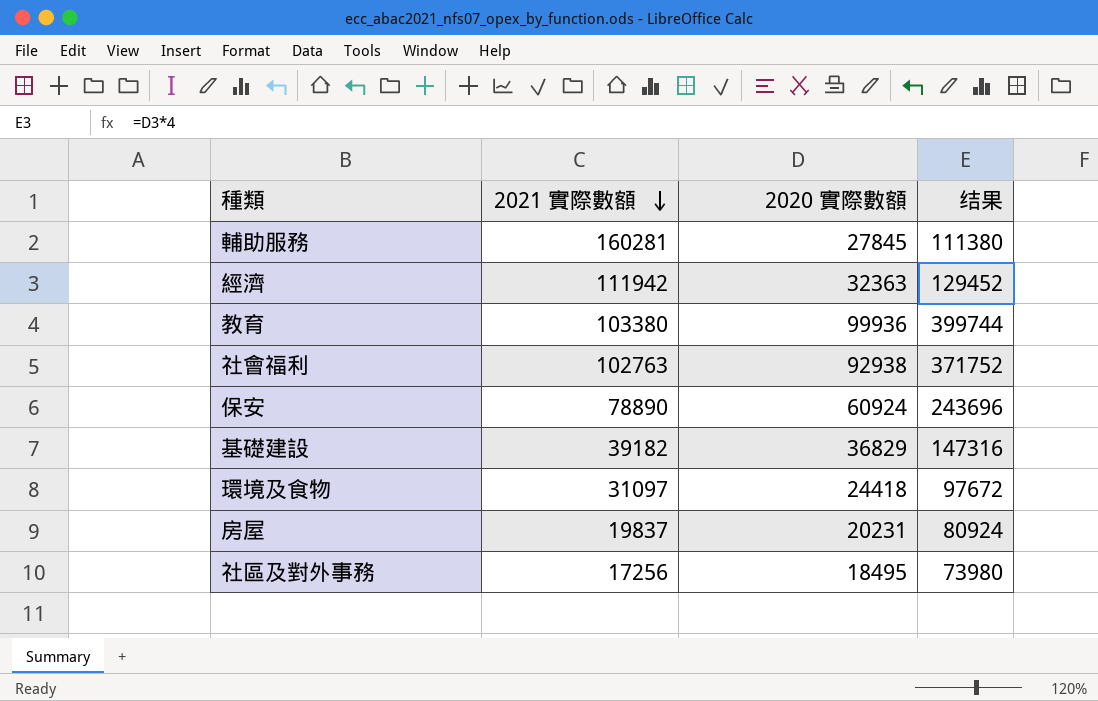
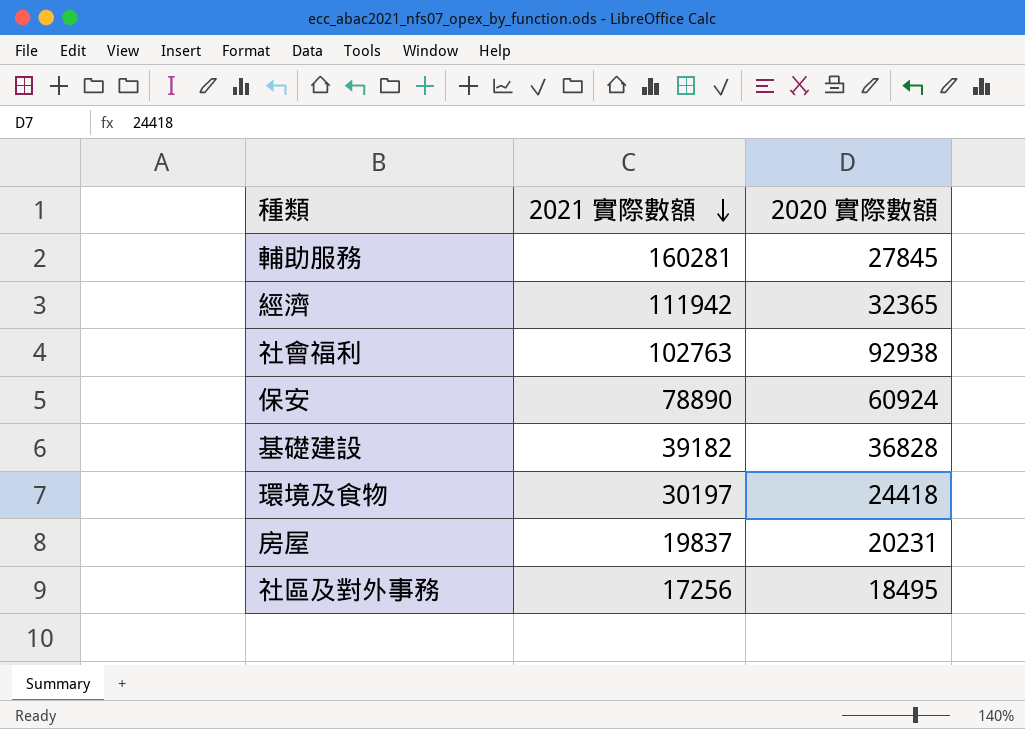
column 结果 | formula: [2020 實際數額] * 4 -> none
row 教育: 103380 | 99936 | 399744 -> none
經濟 | 2020 實際數額: 32363 -> 32365
基礎建設 | 2020 實際數額: 36829 -> 36828
環境及食物 | 2021 實際數額: 31097 -> 30197

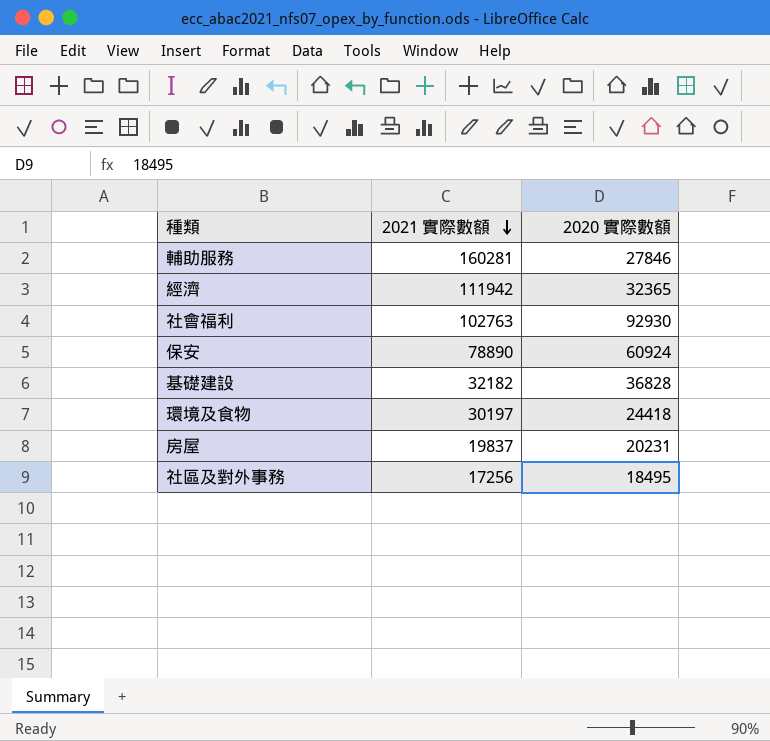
輔助服務 | 2020 實際數額: 27845 -> 27846
社會福利 | 2020 實際數額: 92938 -> 92930
基礎建設 | 2021 實際數額: 39182 -> 32182

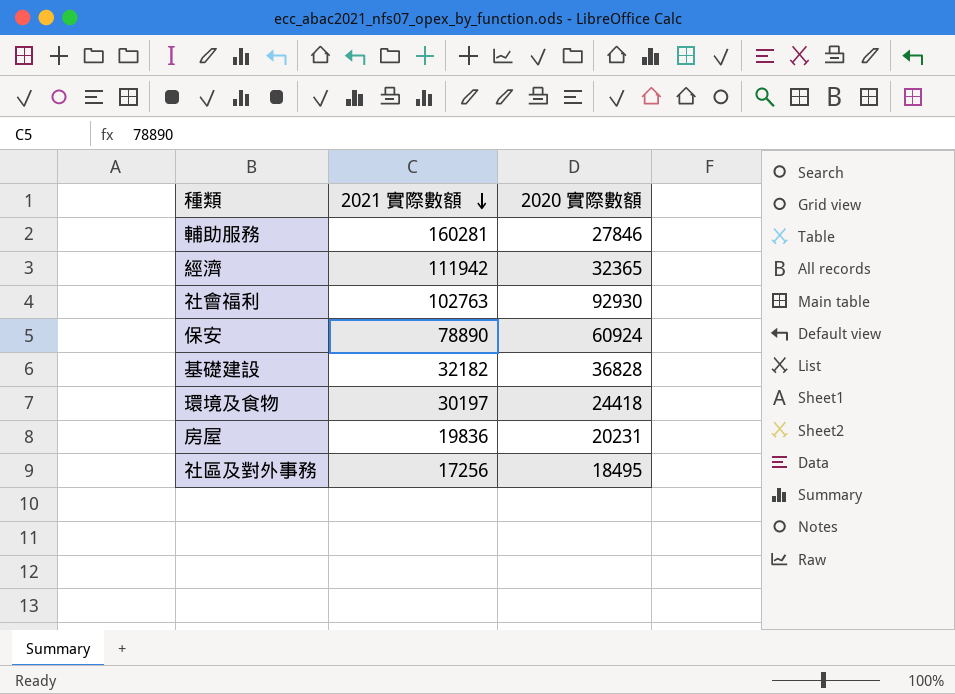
房屋 | 2021 實際數額: 19837 -> 19836

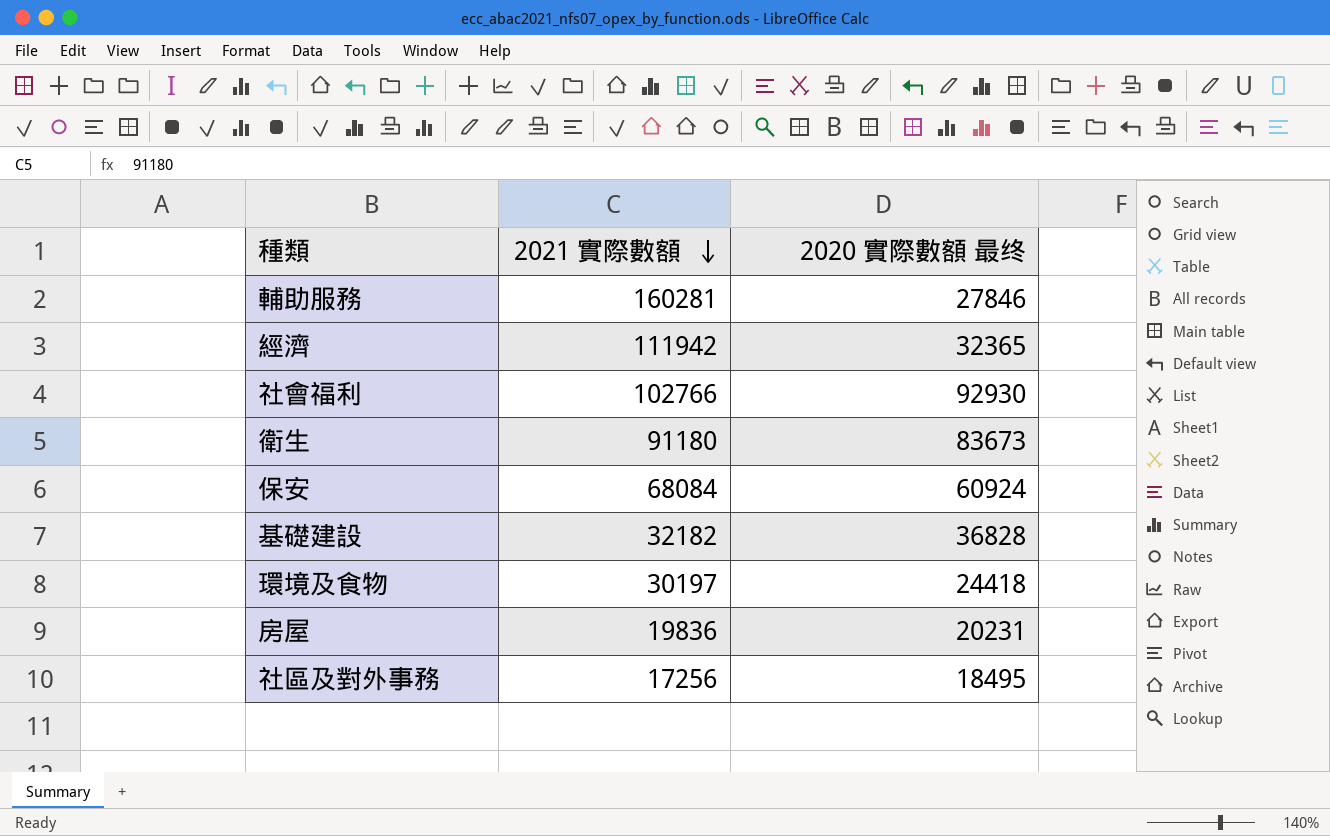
column name: 2020 實際數額 -> 2020 實際數額 最终
社會福利 | 2021 實際數額: 102763 -> 102766
row 衛生: none -> 91180 | 83673
保安 | 2021 實際數額: 78890 -> 68084

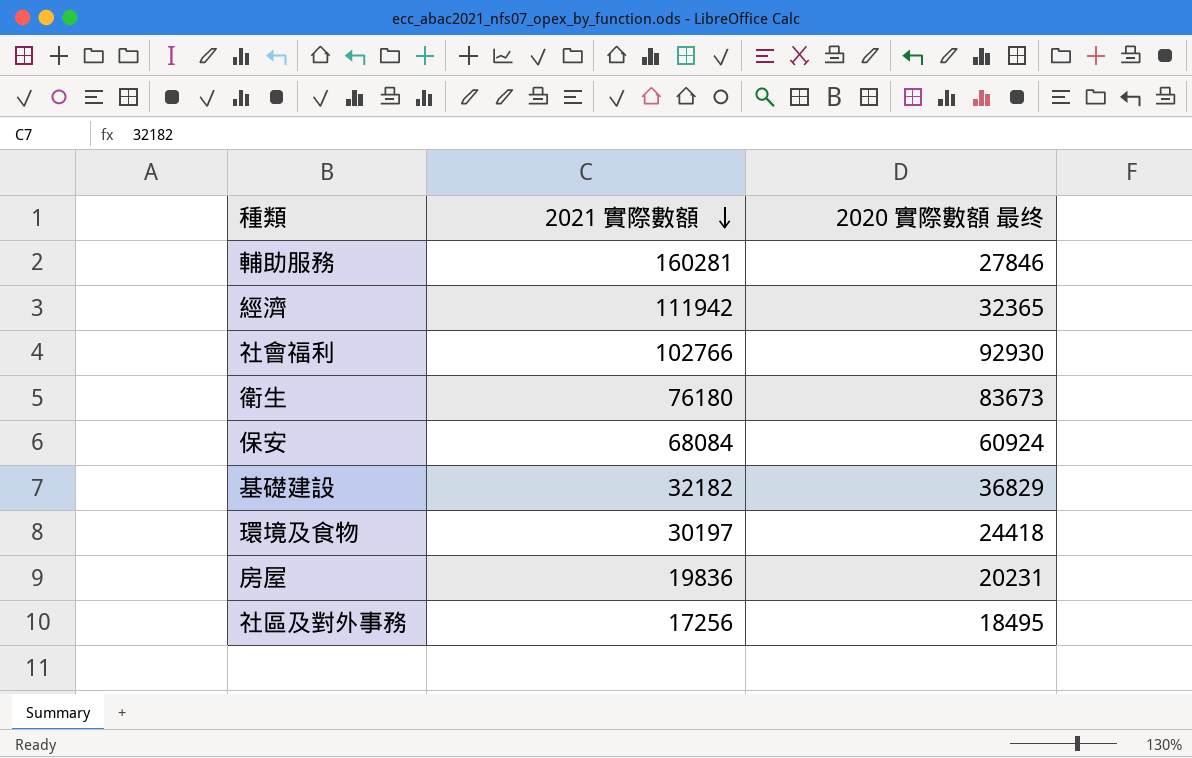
衛生 | 2021 實際數額: 91180 -> 76180
基礎建設 | 2020 實際數額 最终: 36828 -> 36829

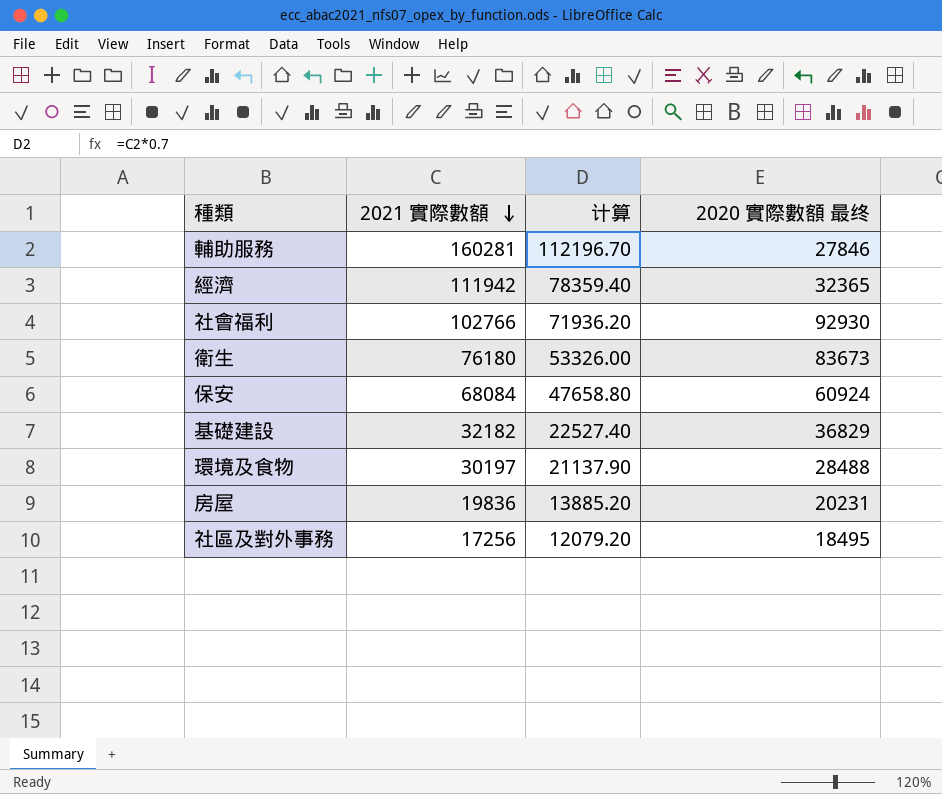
column 计算 | formula: none -> [2021 實際數額] * 0.7
環境及食物 | 2020 實際數額 最终: 24418 -> 28488

